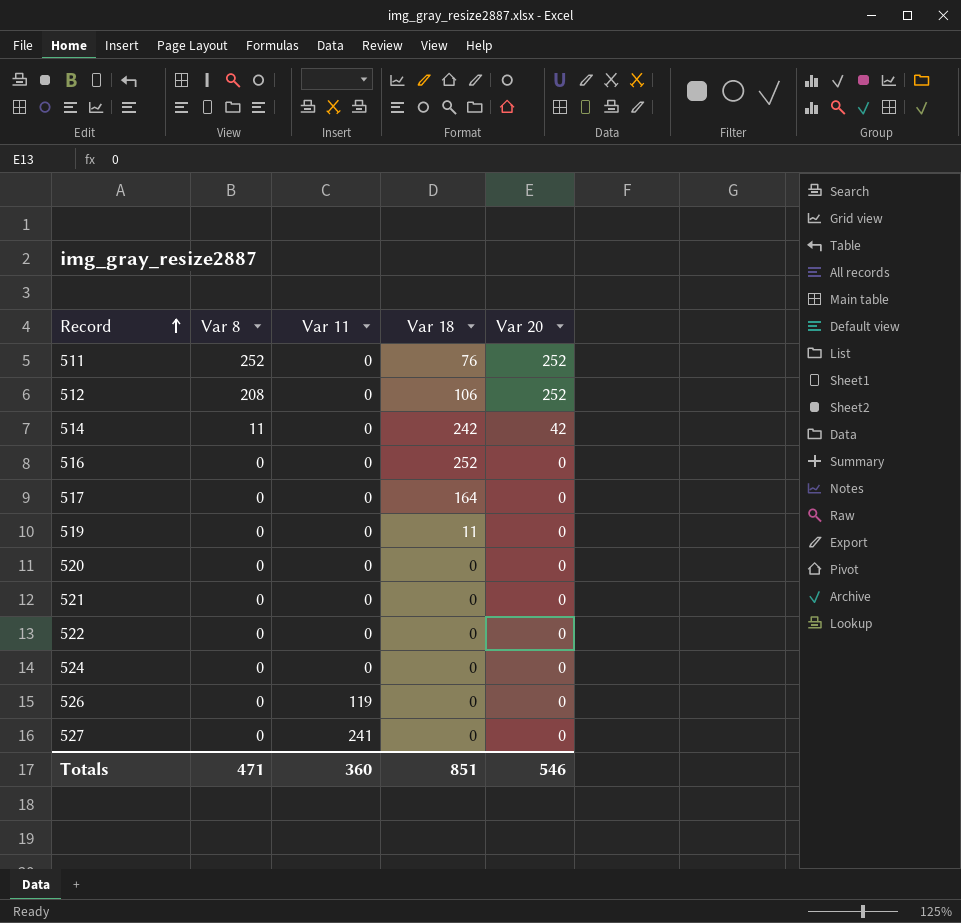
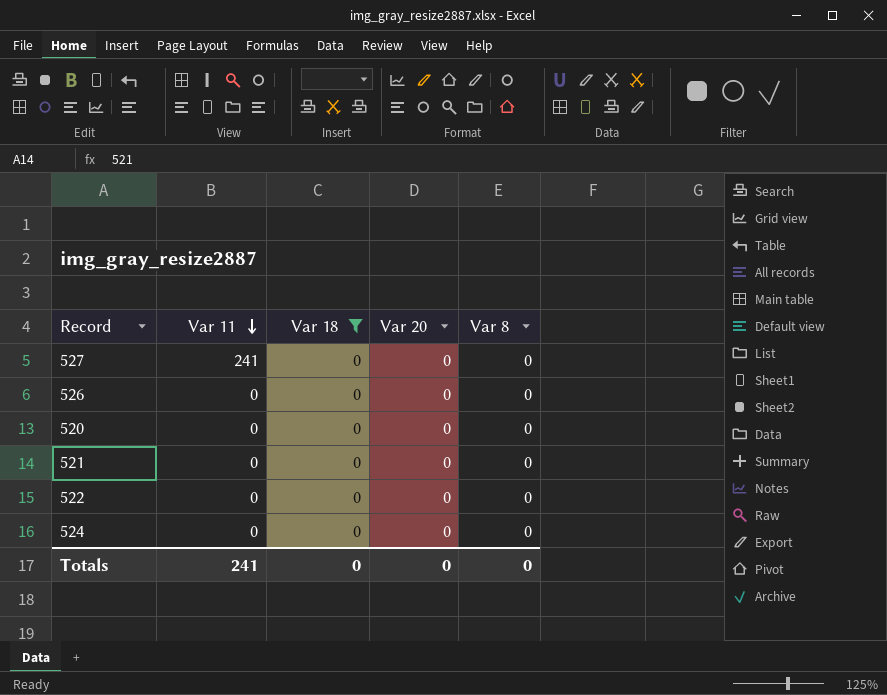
filter: none -> Var 18 = 0
row order: Record ascending -> Var 11 descending
column Var 8 | position: 2 -> 5
526 | Var 11: 119 -> 0
Totals | Var 11: 360 -> 241
Totals | Var 18: 851 -> 0
Totals | Var 20: 546 -> 0
Totals | Var 8: 471 -> 0

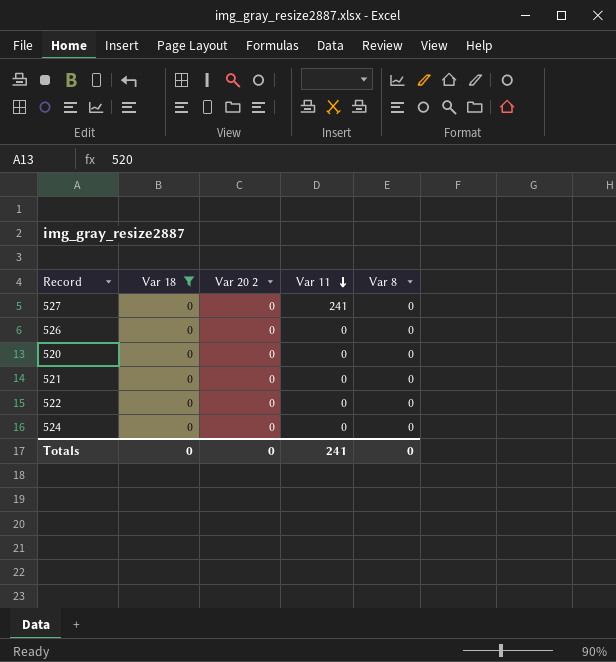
column name: Var 20 -> Var 20 2
column Var 11 | position: 2 -> 4

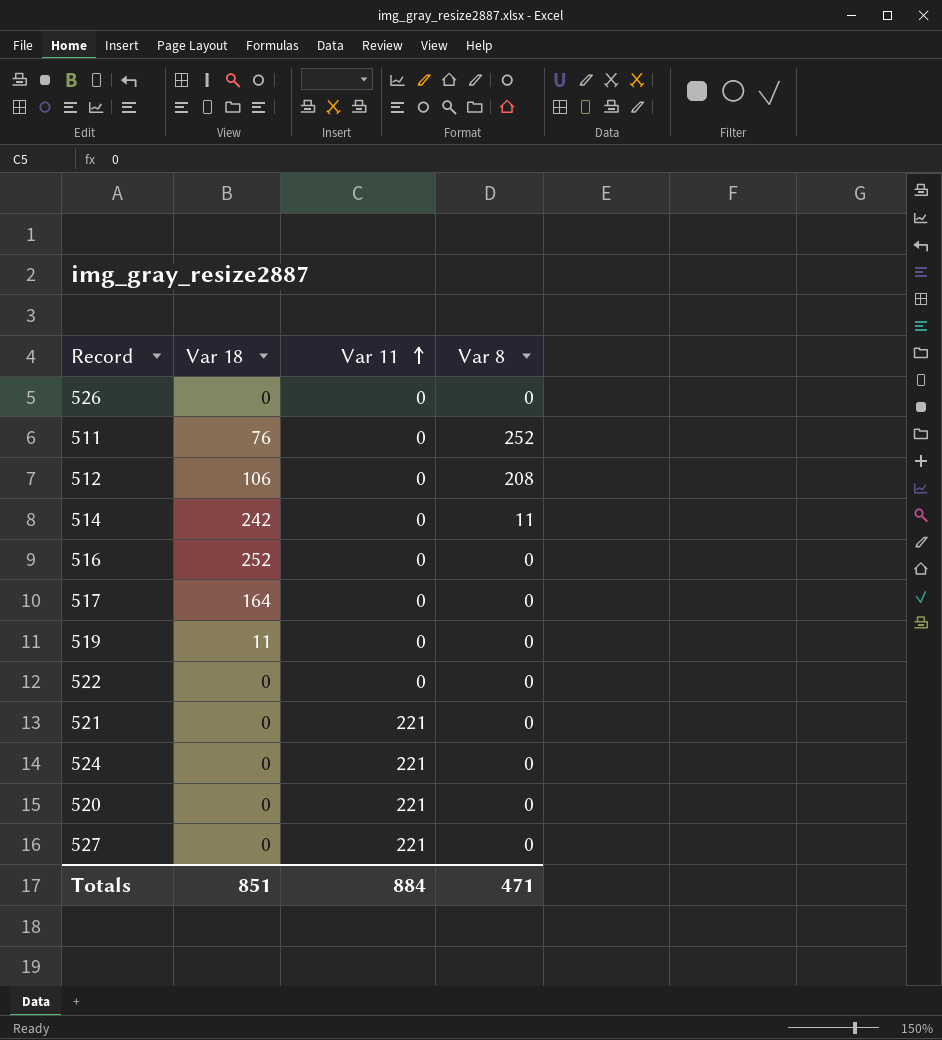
filter: Var 18 = 0 -> none
row order: Var 11 descending -> Var 11 ascending
column Var 20 2 | position: 3 -> none
521 | Var 11: 0 -> 221
524 | Var 11: 0 -> 221
520 | Var 11: 0 -> 221
527 | Var 11: 241 -> 221
Totals | Var 18: 0 -> 851
Totals | Var 11: 241 -> 884
Totals | Var 8: 0 -> 471

